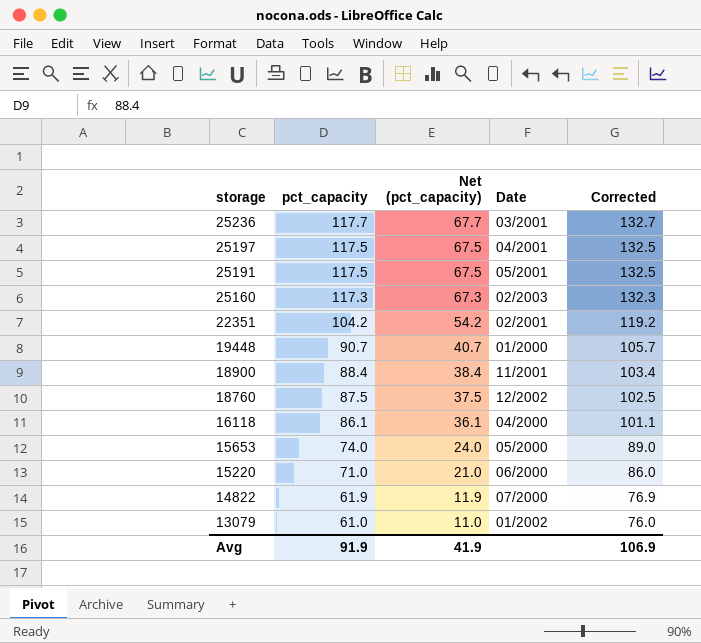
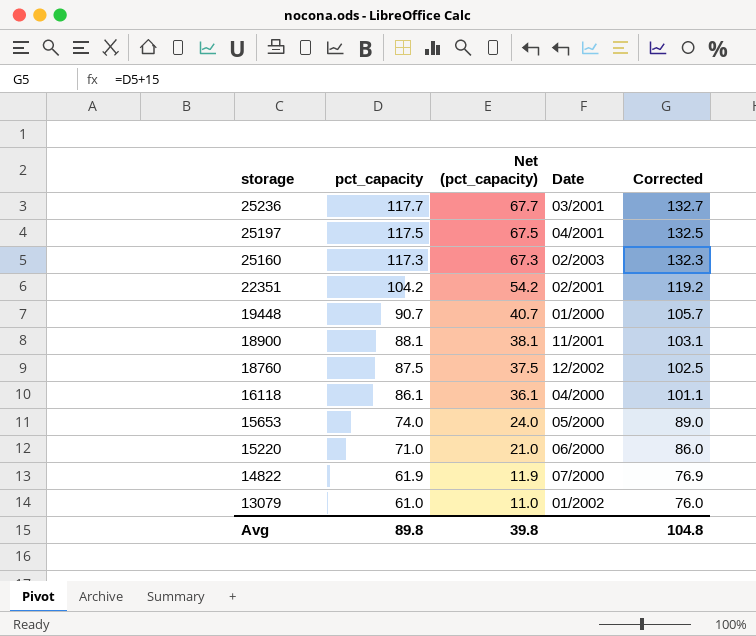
row 25191: 117.5 | 67.5 | 05/2001 | 132.5 -> none
18900 | pct_capacity: 88.4 -> 88.1
18900 | Net (pct_capacity): 38.4 -> 38.1
18900 | Corrected: 103.4 -> 103.1
Avg | pct_capacity: 91.9 -> 89.8
Avg | Net (pct_capacity): 41.9 -> 39.8
Avg | Corrected: 106.9 -> 104.8

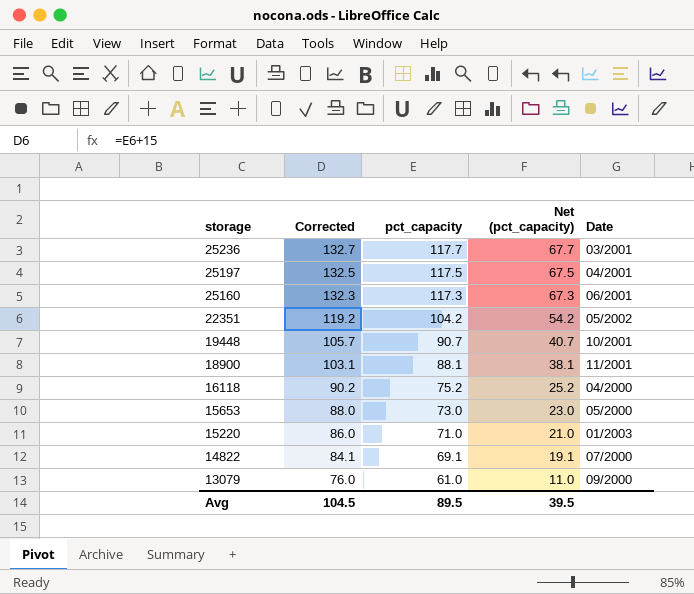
column Corrected | position: 5 -> 2
row 18760: 87.5 | 37.5 | 12/2002 | 102.5 -> none
25160 | Date: 02/2003 -> 06/2001
22351 | Date: 02/2001 -> 05/2002
19448 | Date: 01/2000 -> 10/2001
16118 | Corrected: 101.1 -> 90.2
16118 | pct_capacity: 86.1 -> 75.2
16118 | Net (pct_capacity): 36.1 -> 25.2
15653 | Corrected: 89.0 -> 88.0
15653 | pct_capacity: 74.0 -> 73.0
15653 | Net (pct_capacity): 24.0 -> 23.0
15220 | Date: 06/2000 -> 01/2003
14822 | Corrected: 76.9 -> 84.1
14822 | pct_capacity: 61.9 -> 69.1
14822 | Net (pct_capacity): 11.9 -> 19.1
13079 | Date: 01/2002 -> 09/2000
Avg | Corrected: 104.8 -> 104.5
Avg | pct_capacity: 89.8 -> 89.5
Avg | Net (pct_capacity): 39.8 -> 39.5

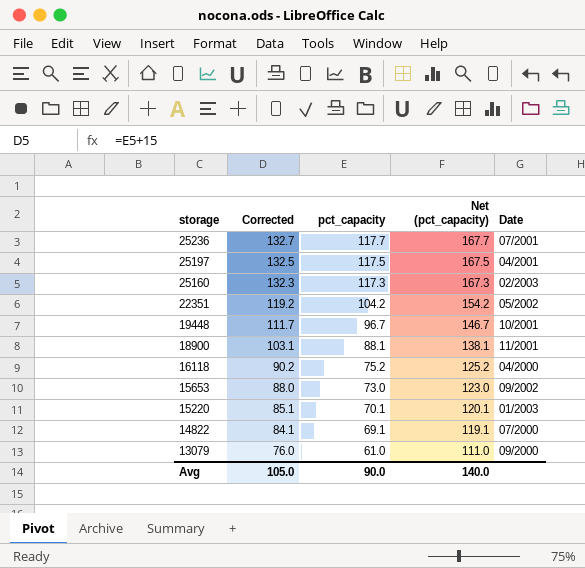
column Net (pct_capacity) | formula: [pct_capacity] - 50 -> [pct_capacity] + 50
25236 | Date: 03/2001 -> 07/2001
25160 | Date: 06/2001 -> 02/2003
19448 | Corrected: 105.7 -> 111.7
19448 | pct_capacity: 90.7 -> 96.7
15653 | Date: 05/2000 -> 09/2002
15220 | Corrected: 86.0 -> 85.1
15220 | pct_capacity: 71.0 -> 70.1
Avg | Corrected: 104.5 -> 105.0
Avg | pct_capacity: 89.5 -> 90.0
Avg | Net (pct_capacity): 39.5 -> 140.0

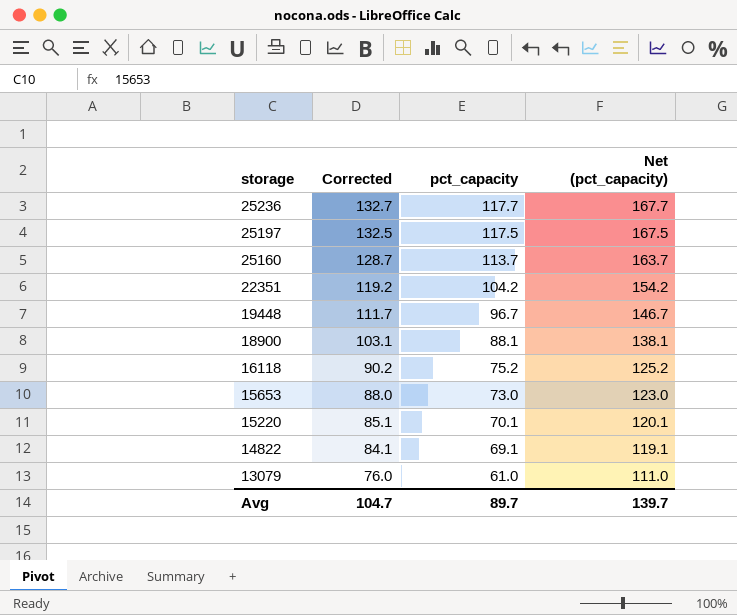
column Date | position: 5 -> none
25160 | Corrected: 132.3 -> 128.7
25160 | pct_capacity: 117.3 -> 113.7
25160 | Net (pct_capacity): 167.3 -> 163.7
Avg | Corrected: 105.0 -> 104.7
Avg | pct_capacity: 90.0 -> 89.7
Avg | Net (pct_capacity): 140.0 -> 139.7

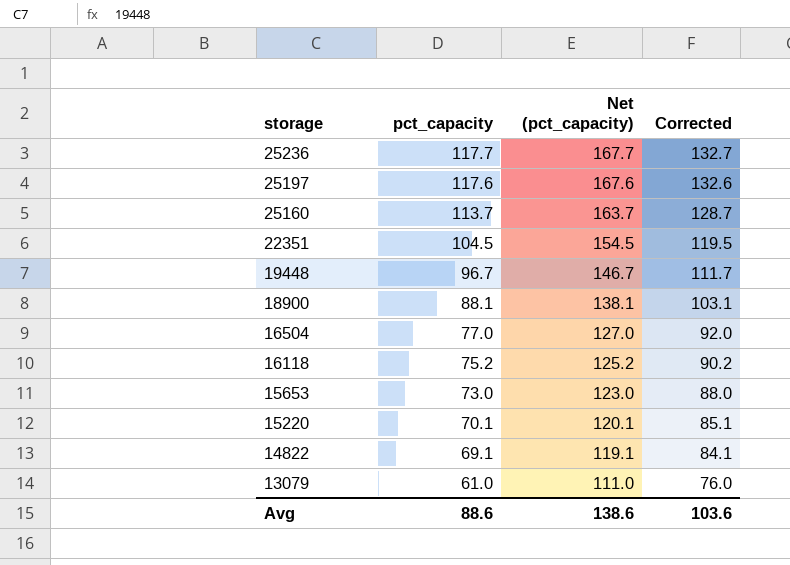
column Corrected | position: 2 -> 4
25197 | pct_capacity: 117.5 -> 117.6
25197 | Net (pct_capacity): 167.5 -> 167.6
25197 | Corrected: 132.5 -> 132.6
22351 | pct_capacity: 104.2 -> 104.5
22351 | Net (pct_capacity): 154.2 -> 154.5
22351 | Corrected: 119.2 -> 119.5
row 16504: none -> 77.0 | 127.0 | 92.0
Avg | pct_capacity: 89.7 -> 88.6
Avg | Net (pct_capacity): 139.7 -> 138.6
Avg | Corrected: 104.7 -> 103.6

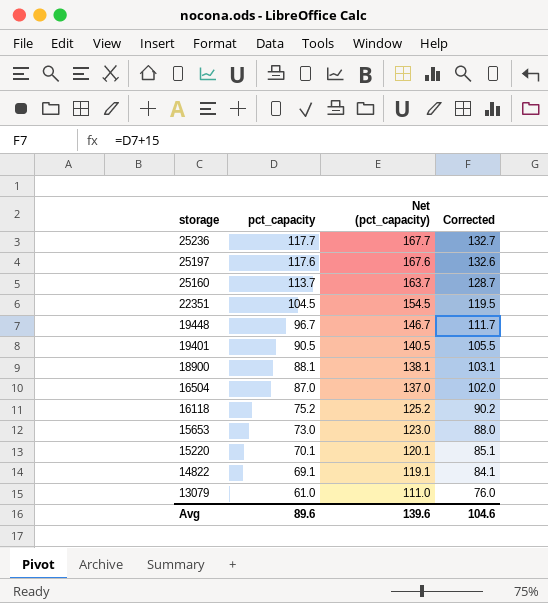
row 19401: none -> 90.5 | 140.5 | 105.5
16504 | pct_capacity: 77.0 -> 87.0
16504 | Net (pct_capacity): 127.0 -> 137.0
16504 | Corrected: 92.0 -> 102.0
Avg | pct_capacity: 88.6 -> 89.6
Avg | Net (pct_capacity): 138.6 -> 139.6
Avg | Corrected: 103.6 -> 104.6

